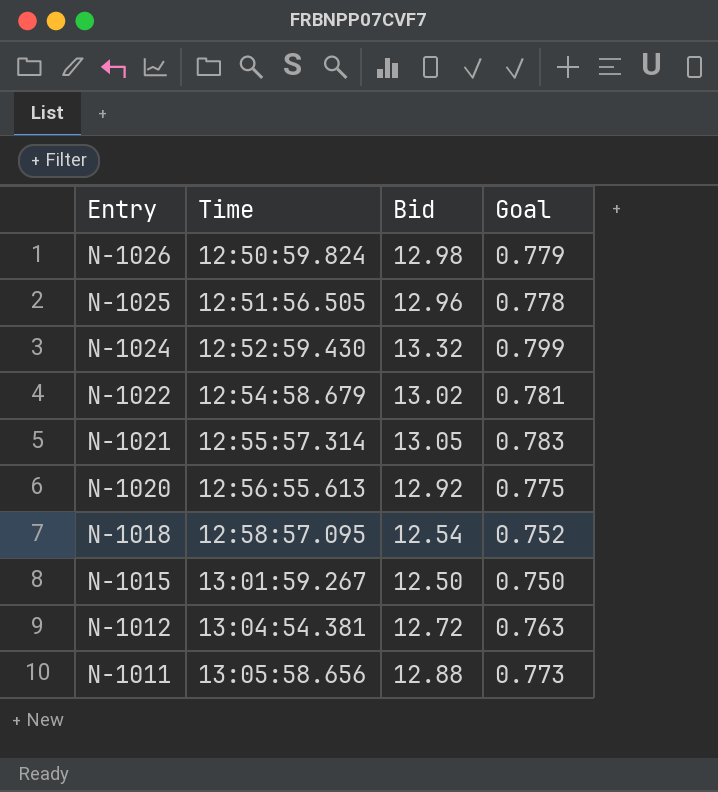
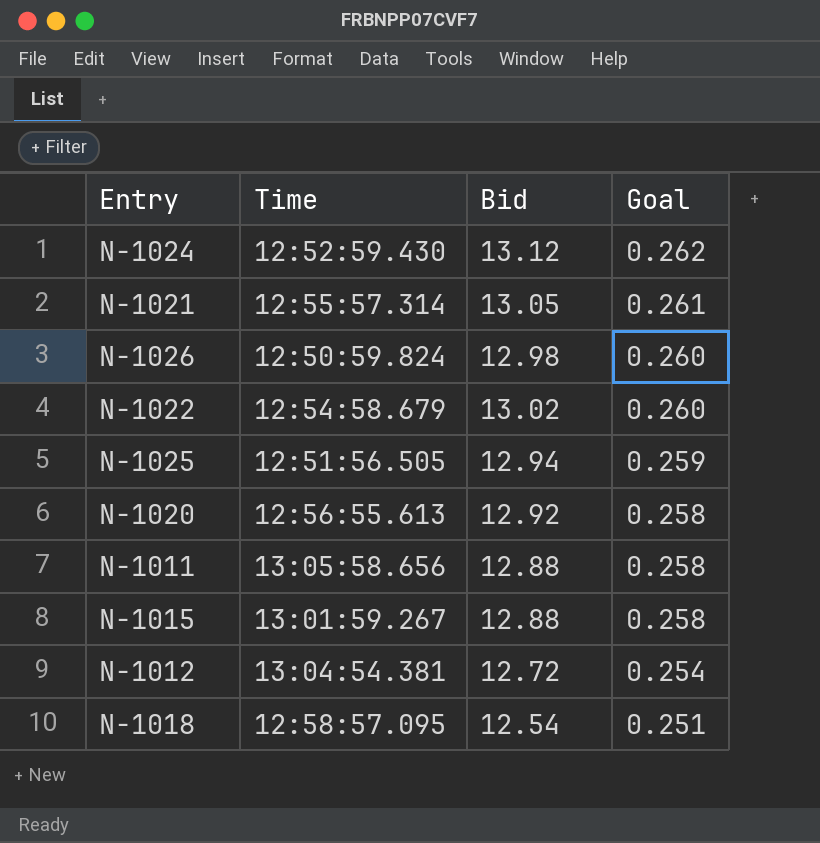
row order: Entry descending -> Goal descending
column Goal | formula: [Bid] * 0.06 -> [Bid] * 0.02
N-1024 | Bid: 13.32 -> 13.12
N-1025 | Bid: 12.96 -> 12.94
N-1015 | Bid: 12.50 -> 12.88

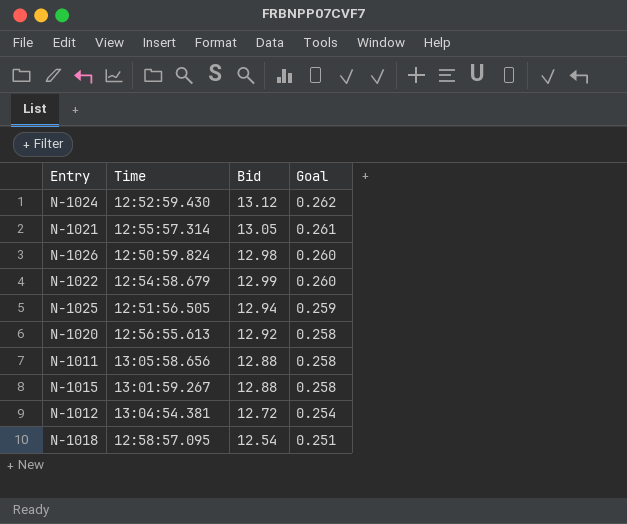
N-1022 | Bid: 13.02 -> 12.99

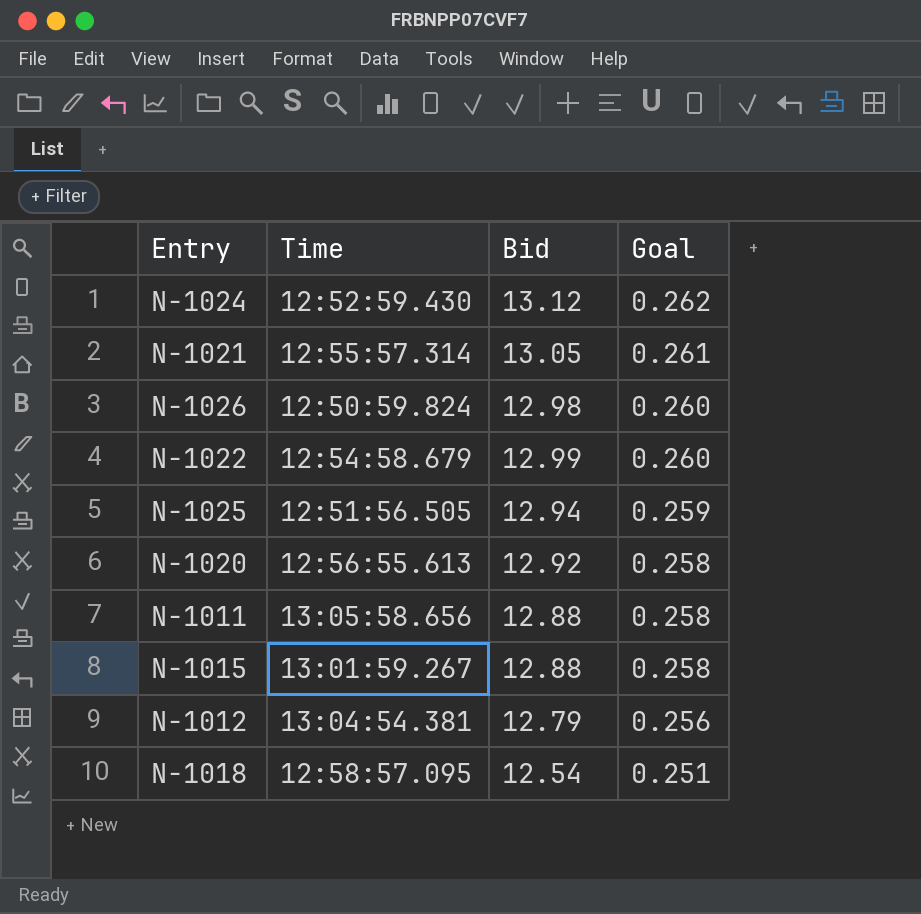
N-1012 | Bid: 12.72 -> 12.79
N-1012 | Goal: 0.254 -> 0.256

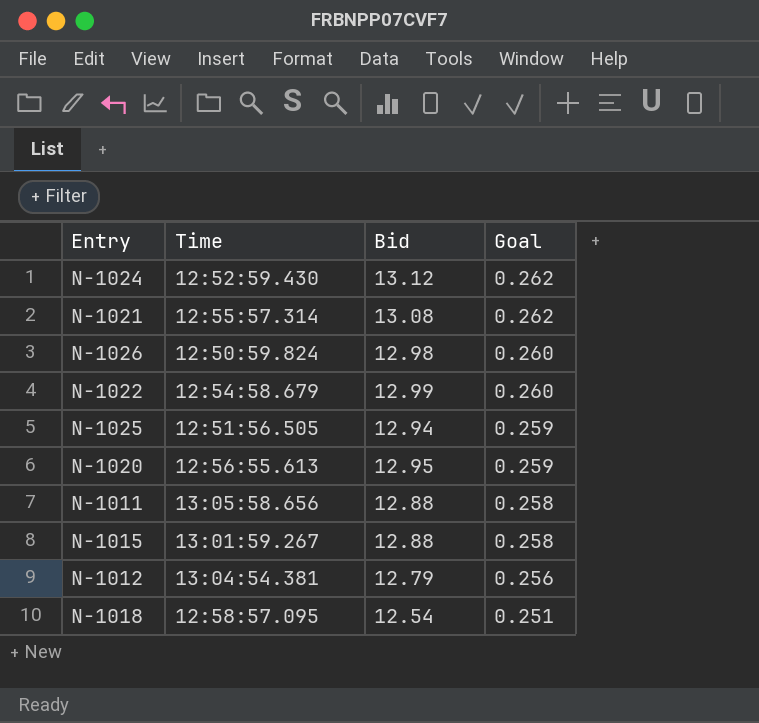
N-1021 | Bid: 13.05 -> 13.08
N-1021 | Goal: 0.261 -> 0.262
N-1020 | Bid: 12.92 -> 12.95
N-1020 | Goal: 0.258 -> 0.259

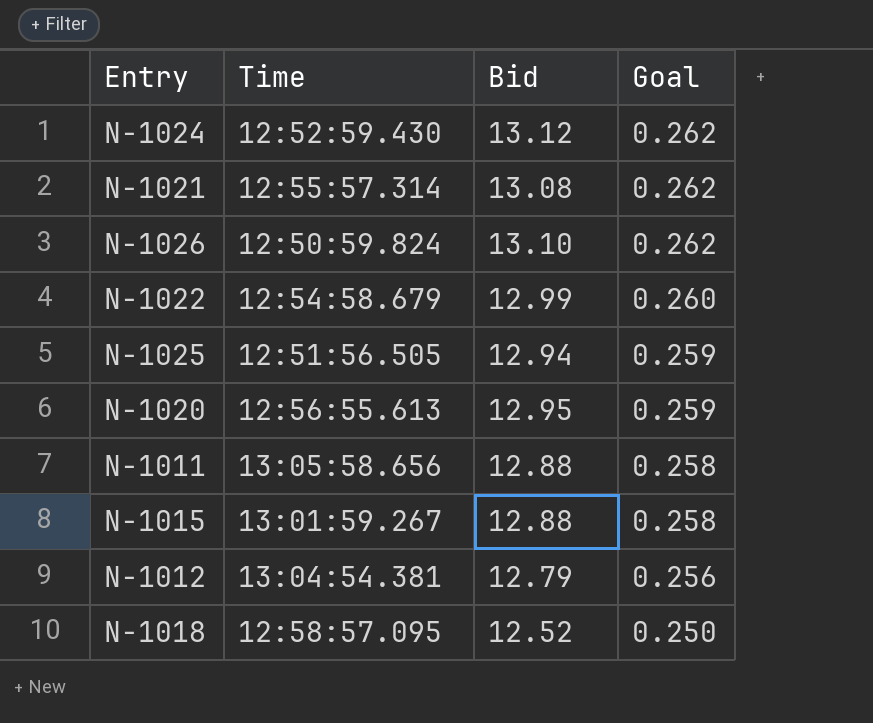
N-1026 | Bid: 12.98 -> 13.10
N-1026 | Goal: 0.260 -> 0.262
N-1018 | Bid: 12.54 -> 12.52
N-1018 | Goal: 0.251 -> 0.250

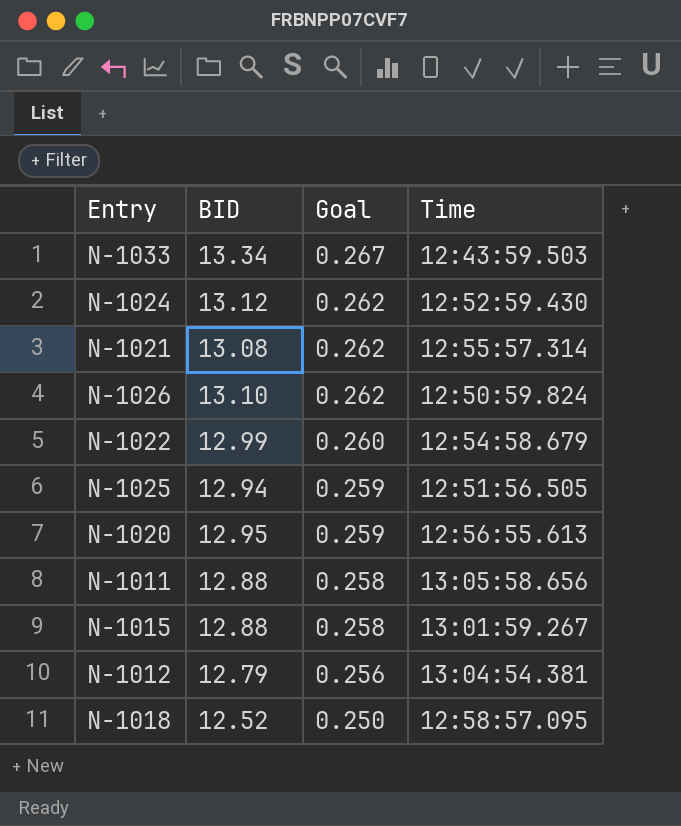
column name: Bid -> BID
column Time | position: 2 -> 4
row N-1033: none -> 13.34 | 0.267 | 12:43:59.503

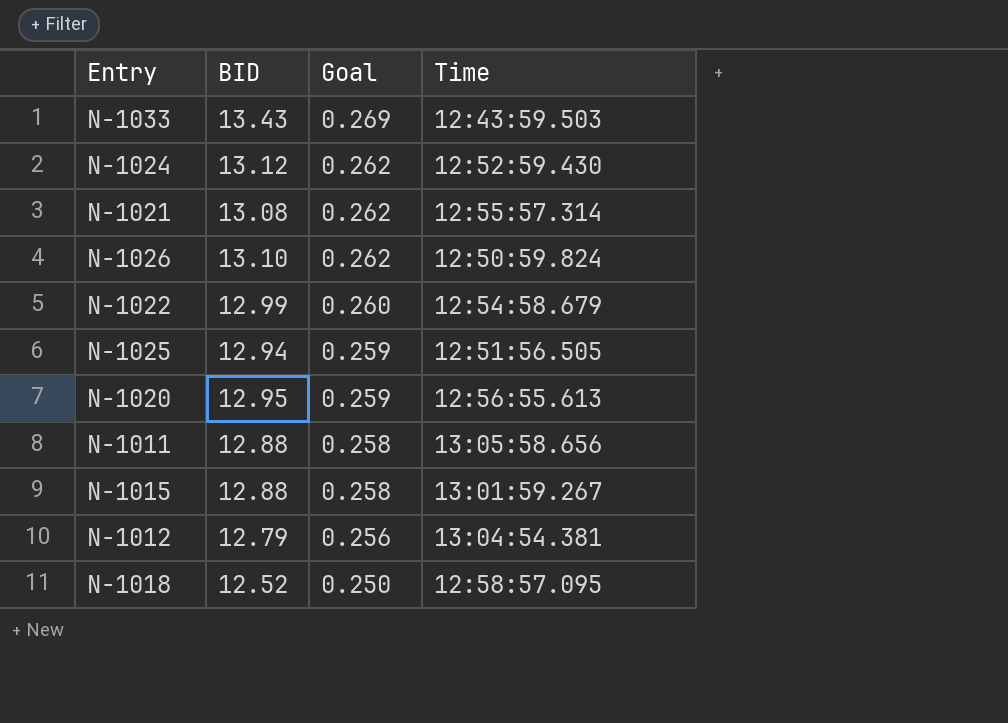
N-1033 | BID: 13.34 -> 13.43
N-1033 | Goal: 0.267 -> 0.269

